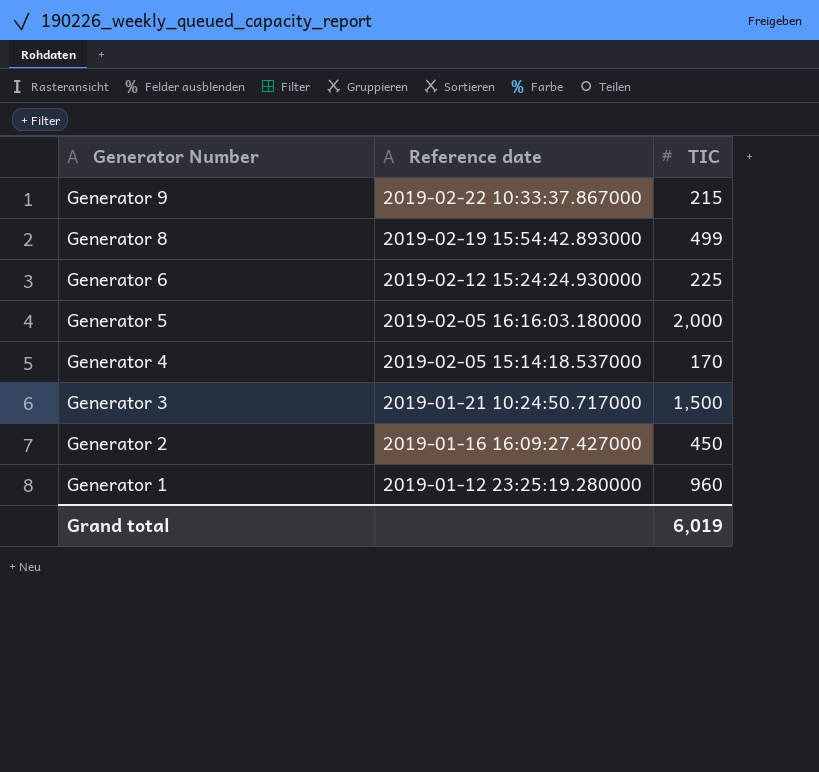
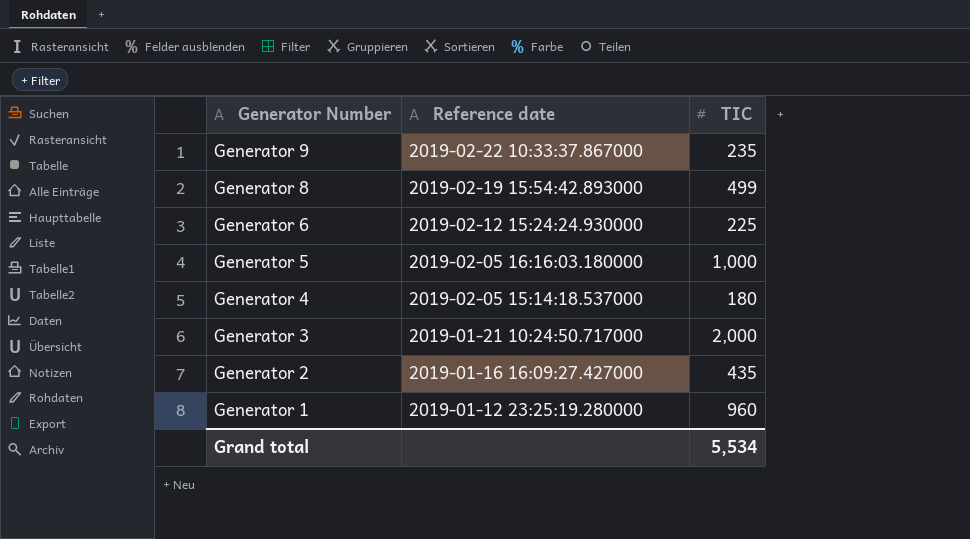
Generator 9 | TIC: 215 -> 235
Generator 5 | TIC: 2,000 -> 1,000
Generator 4 | TIC: 170 -> 180
Generator 3 | TIC: 1,500 -> 2,000
Generator 2 | TIC: 450 -> 435
Grand total | TIC: 6,019 -> 5,534

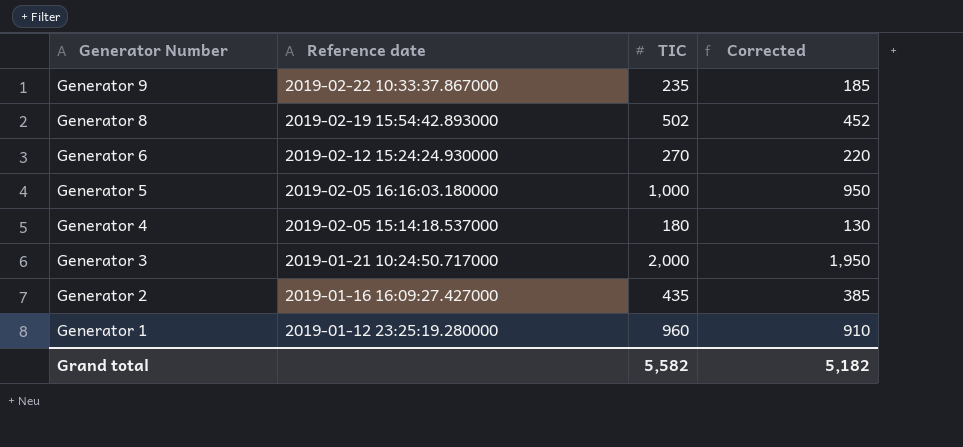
column Corrected | formula: none -> [TIC] - 50
Generator 8 | TIC: 499 -> 502
Generator 6 | TIC: 225 -> 270
Grand total | TIC: 5,534 -> 5,582

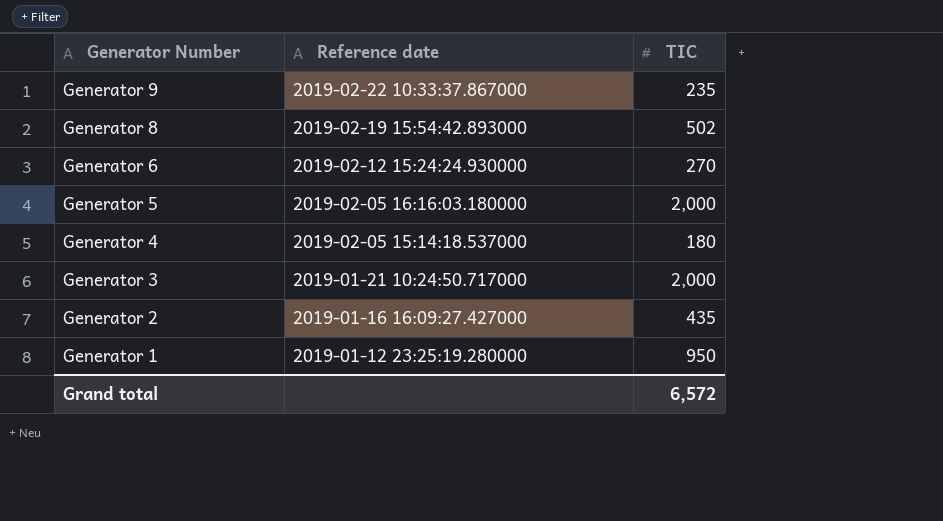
column Corrected | formula: [TIC] - 50 -> none
Generator 5 | TIC: 1,000 -> 2,000
Generator 1 | TIC: 960 -> 950
Grand total | TIC: 5,582 -> 6,572

